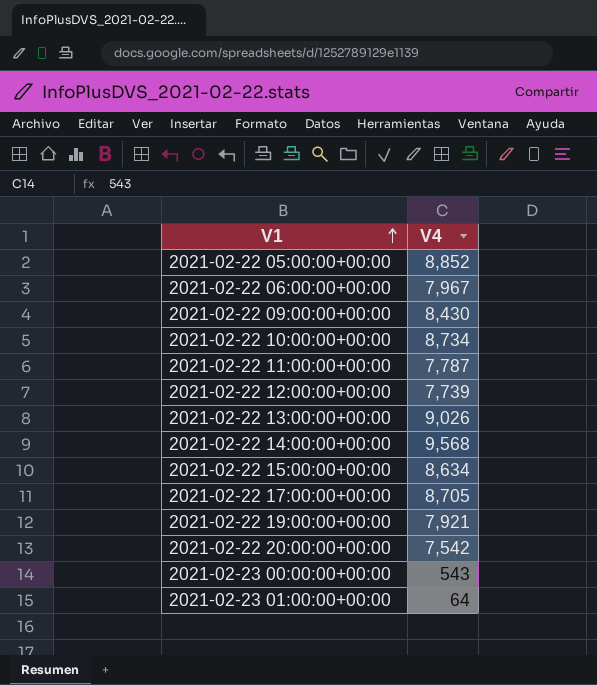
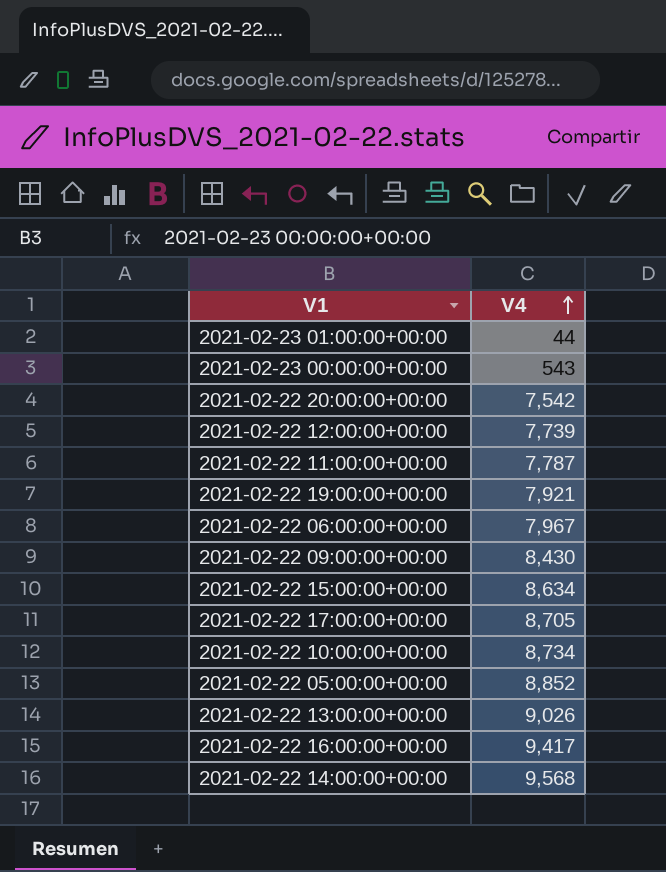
row order: V1 ascending -> V4 ascending
2021-02-23 01:00:00+00:00 | V4: 64 -> 44
row 2021-02-22 16:00:00+00:00: none -> 9,417

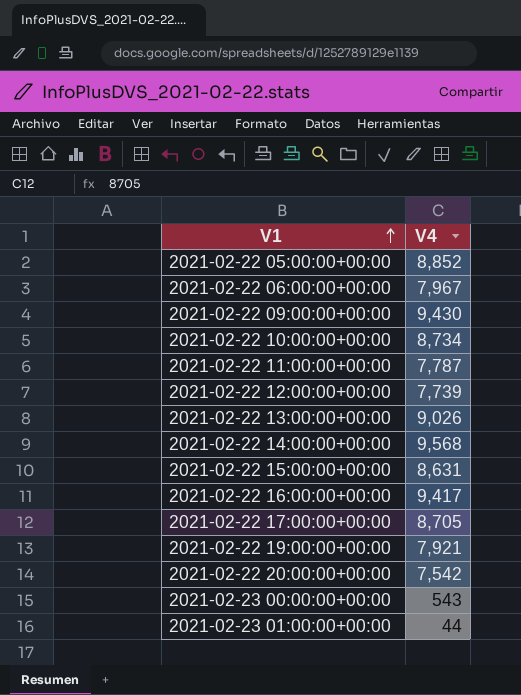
row order: V4 ascending -> V1 ascending
2021-02-22 09:00:00+00:00 | V4: 8,430 -> 9,430
2021-02-22 15:00:00+00:00 | V4: 8,634 -> 8,631

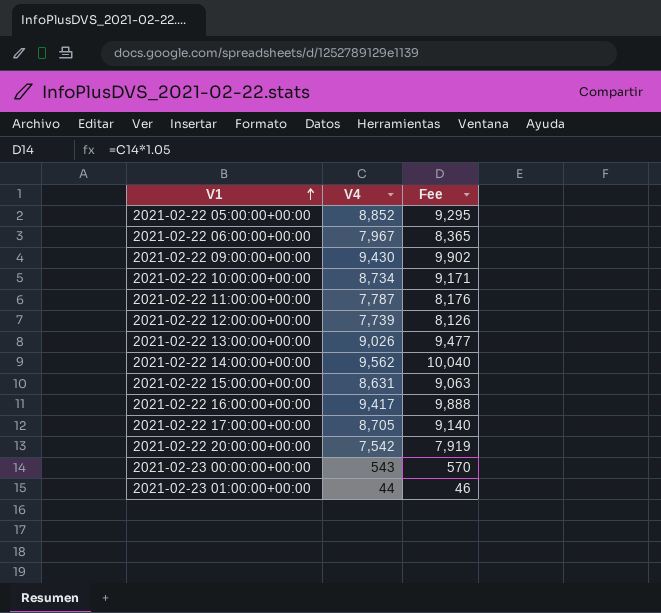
column Fee | formula: none -> [V4] * 1.05
row 2021-02-22 19:00:00+00:00: 7,921 -> none
2021-02-22 14:00:00+00:00 | V4: 9,568 -> 9,562

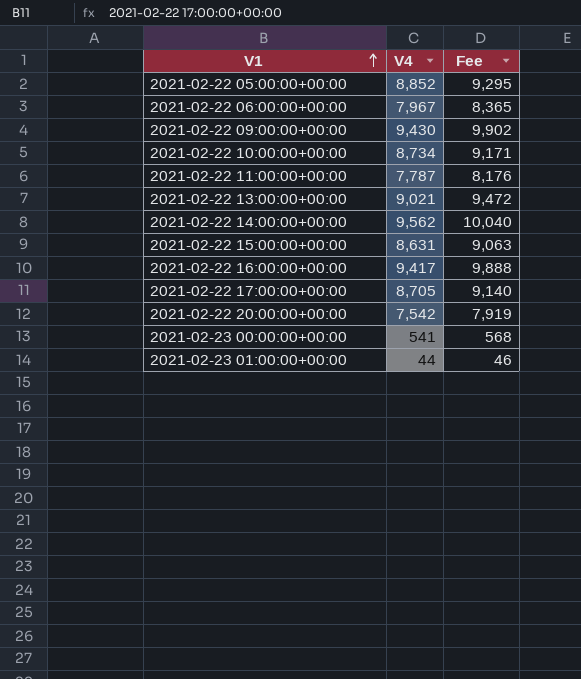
row 2021-02-22 12:00:00+00:00: 7,739 | 8,126 -> none
2021-02-22 13:00:00+00:00 | V4: 9,026 -> 9,021
2021-02-22 13:00:00+00:00 | Fee: 9,477 -> 9,472
2021-02-23 00:00:00+00:00 | V4: 543 -> 541
2021-02-23 00:00:00+00:00 | Fee: 570 -> 568

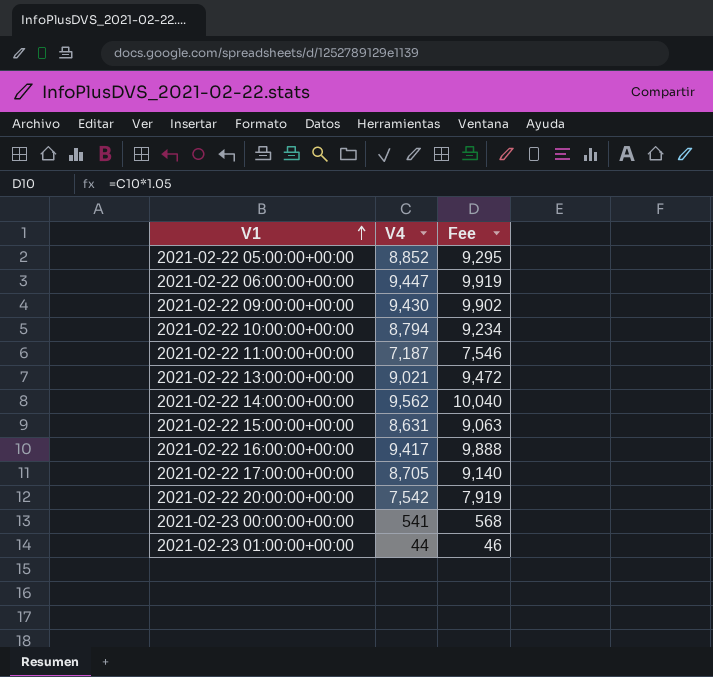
2021-02-22 06:00:00+00:00 | V4: 7,967 -> 9,447
2021-02-22 06:00:00+00:00 | Fee: 8,365 -> 9,919
2021-02-22 10:00:00+00:00 | V4: 8,734 -> 8,794
2021-02-22 10:00:00+00:00 | Fee: 9,171 -> 9,234
2021-02-22 11:00:00+00:00 | V4: 7,787 -> 7,187
2021-02-22 11:00:00+00:00 | Fee: 8,176 -> 7,546

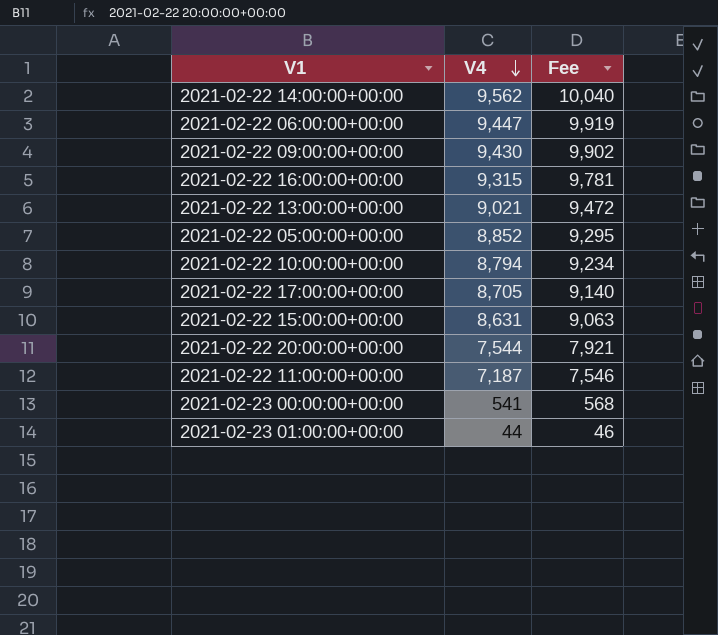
row order: V1 ascending -> V4 descending
2021-02-22 16:00:00+00:00 | V4: 9,417 -> 9,315
2021-02-22 16:00:00+00:00 | Fee: 9,888 -> 9,781
2021-02-22 20:00:00+00:00 | V4: 7,542 -> 7,544
2021-02-22 20:00:00+00:00 | Fee: 7,919 -> 7,921

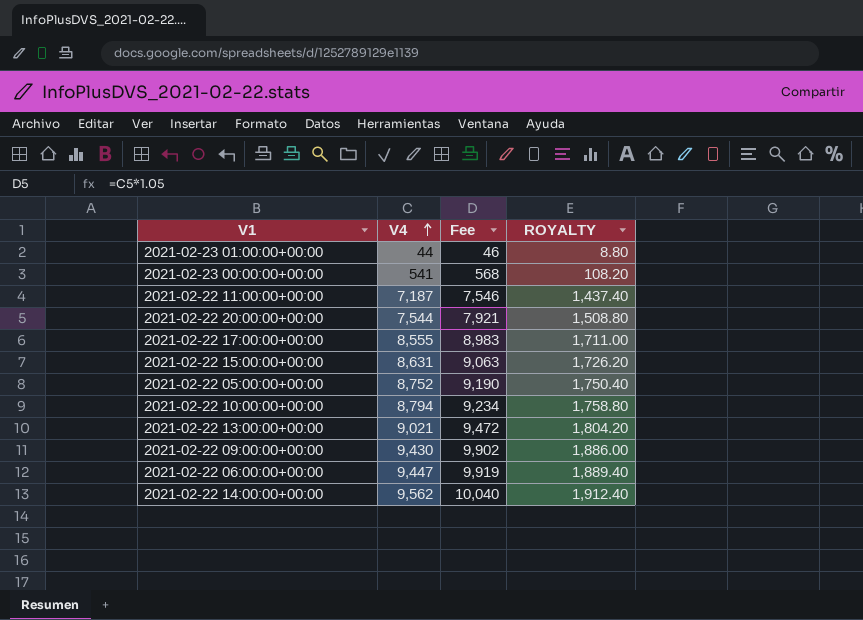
row order: V4 descending -> V4 ascending
column ROYALTY | formula: none -> [V4] * 0.2
row 2021-02-22 16:00:00+00:00: 9,315 | 9,781 -> none
2021-02-22 17:00:00+00:00 | V4: 8,705 -> 8,555
2021-02-22 17:00:00+00:00 | Fee: 9,140 -> 8,983
2021-02-22 05:00:00+00:00 | V4: 8,852 -> 8,752
2021-02-22 05:00:00+00:00 | Fee: 9,295 -> 9,190

